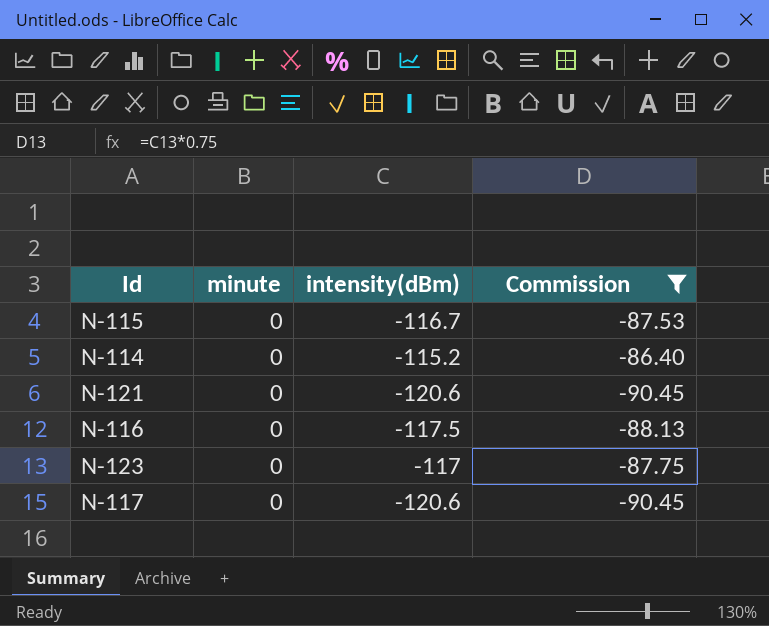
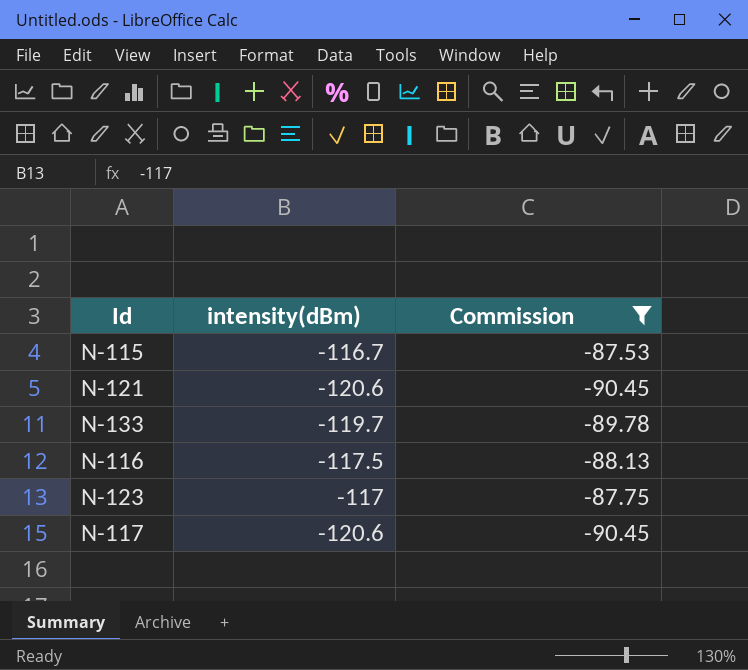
column minute | position: 2 -> none
row N-114: 0 | -115.2 | -86.40 -> none
row N-133: none -> -119.7 | -89.78

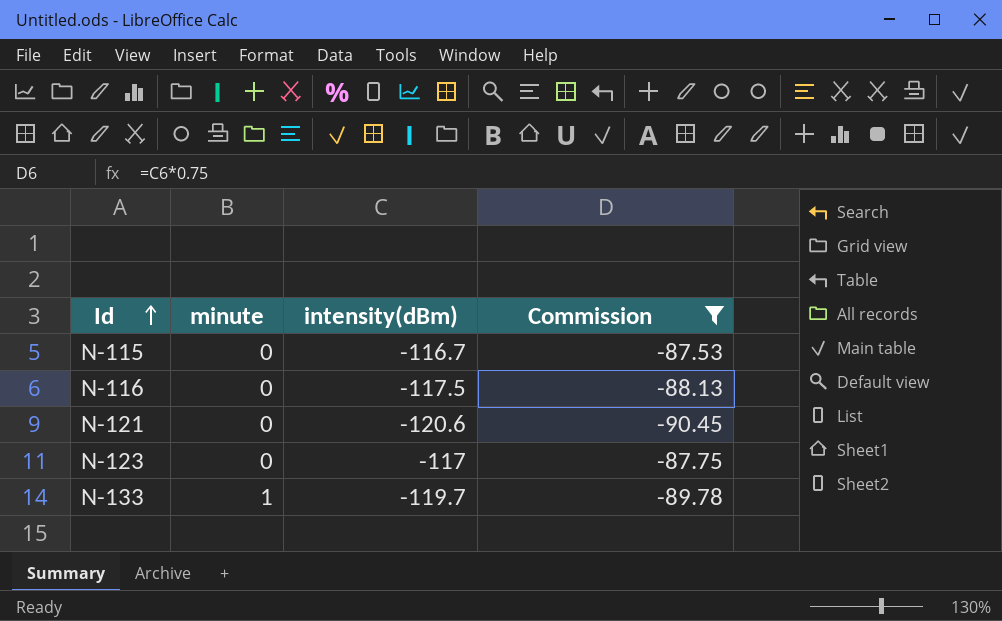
row order: none -> Id ascending
column minute | position: none -> 2
row N-117: -120.6 | -90.45 -> none

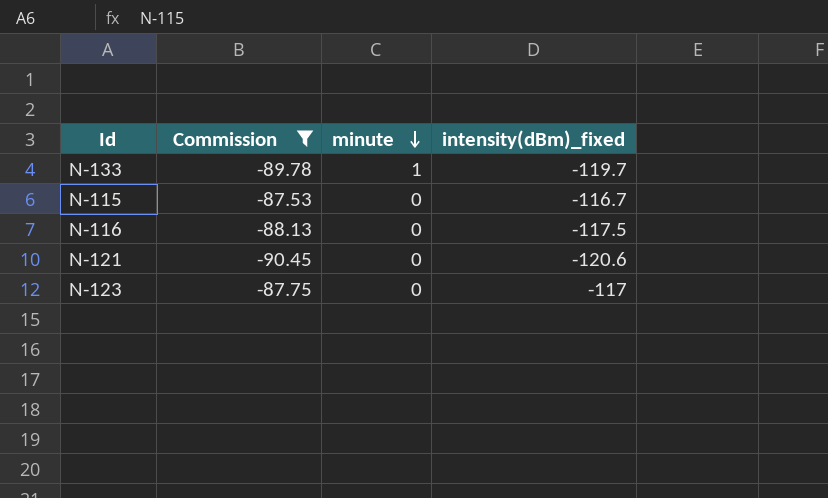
row order: Id ascending -> minute descending
column Commission | position: 4 -> 2
column name: intensity(dBm) -> intensity(dBm)_fixed

